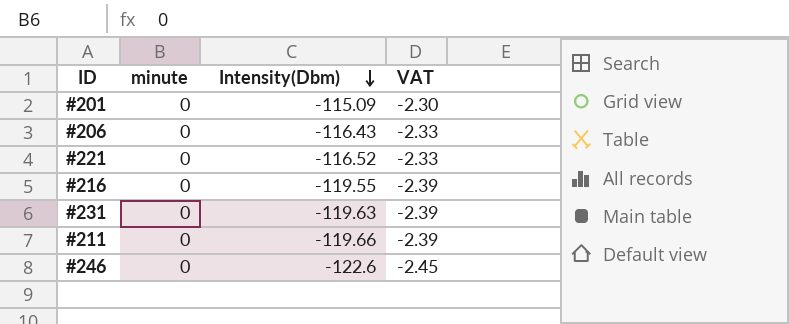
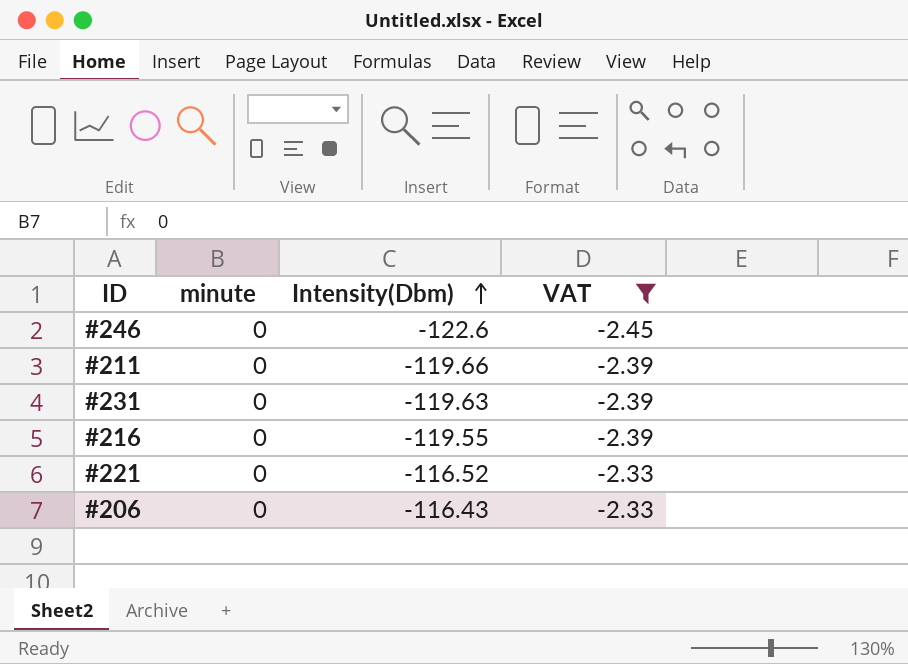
filter: none -> VAT != -2.30
row order: Intensity(Dbm) descending -> Intensity(Dbm) ascending

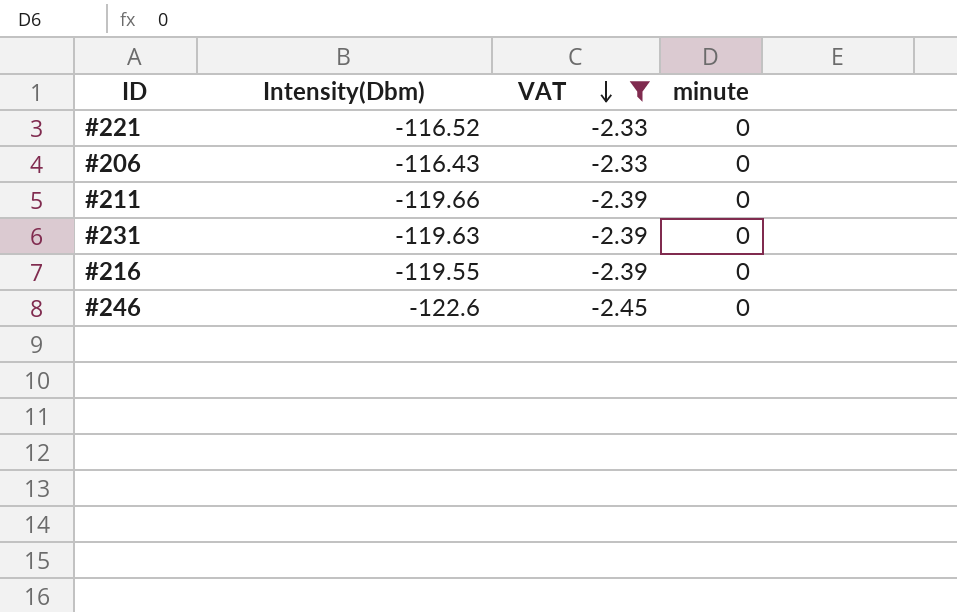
row order: Intensity(Dbm) ascending -> VAT descending
column minute | position: 2 -> 4

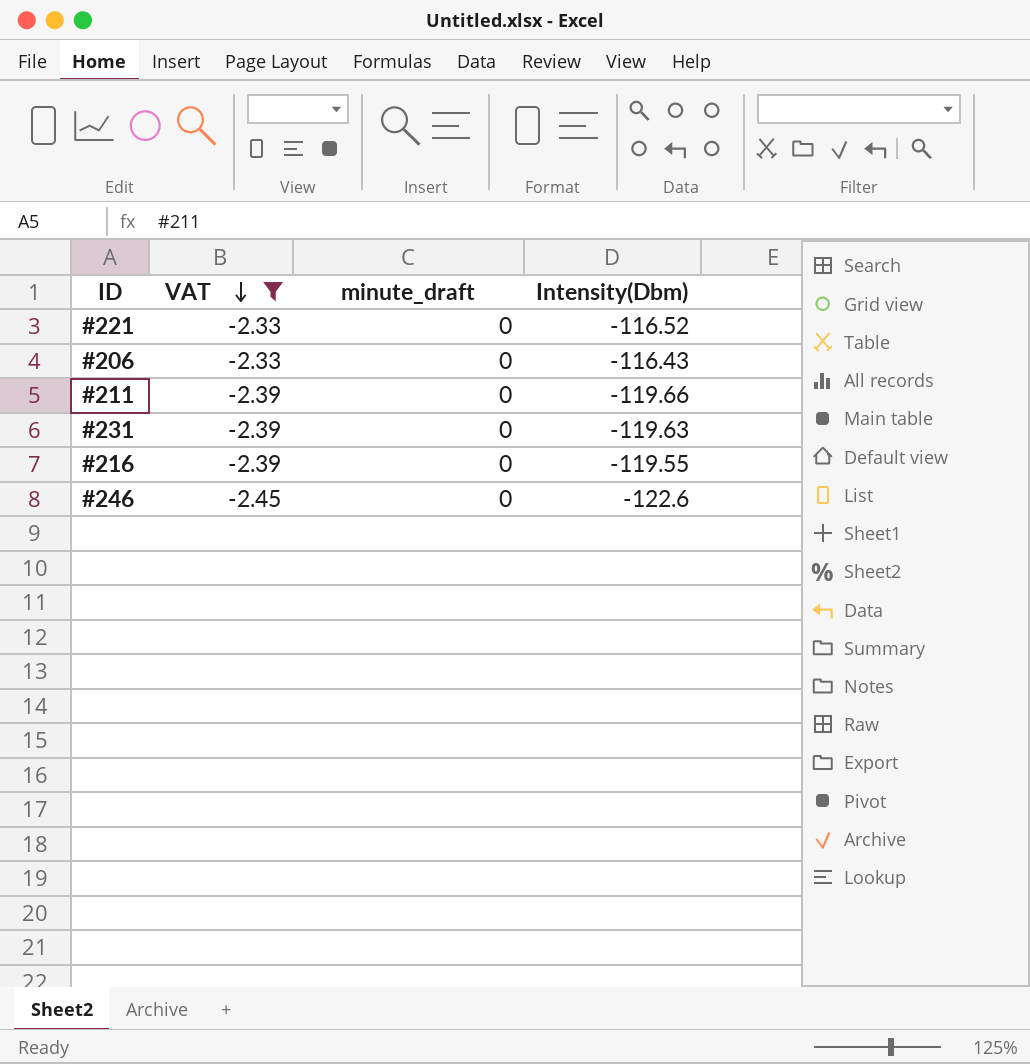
column name: minute -> minute_draft
column Intensity(Dbm) | position: 2 -> 4

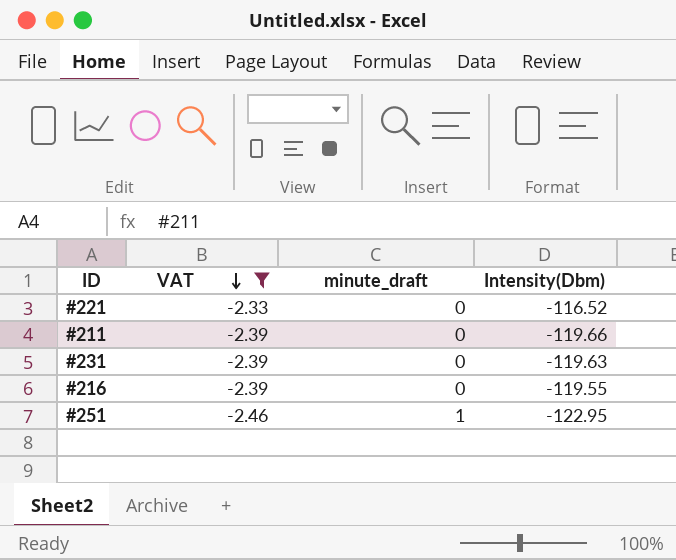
row #206: -2.33 | 0 | -116.43 -> none
row #246: -2.45 | 0 | -122.6 -> none
row #251: none -> -2.46 | 1 | -122.95

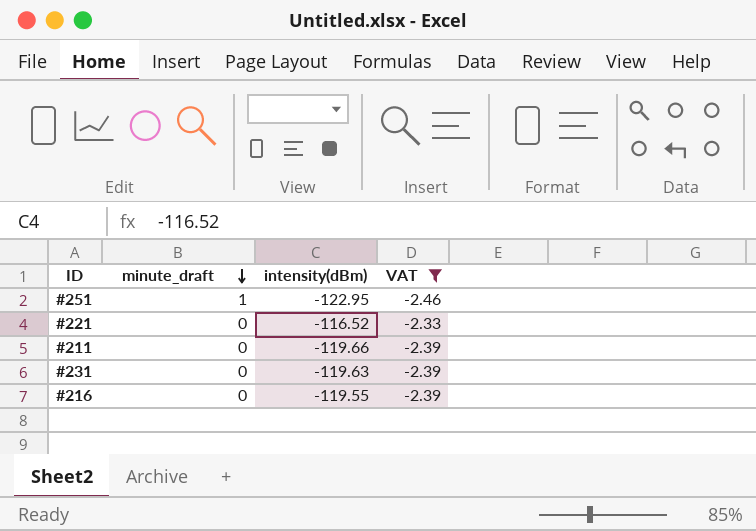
row order: VAT descending -> minute_draft descending
column name: Intensity(Dbm) -> intensity(dBm)
column VAT | position: 2 -> 4

